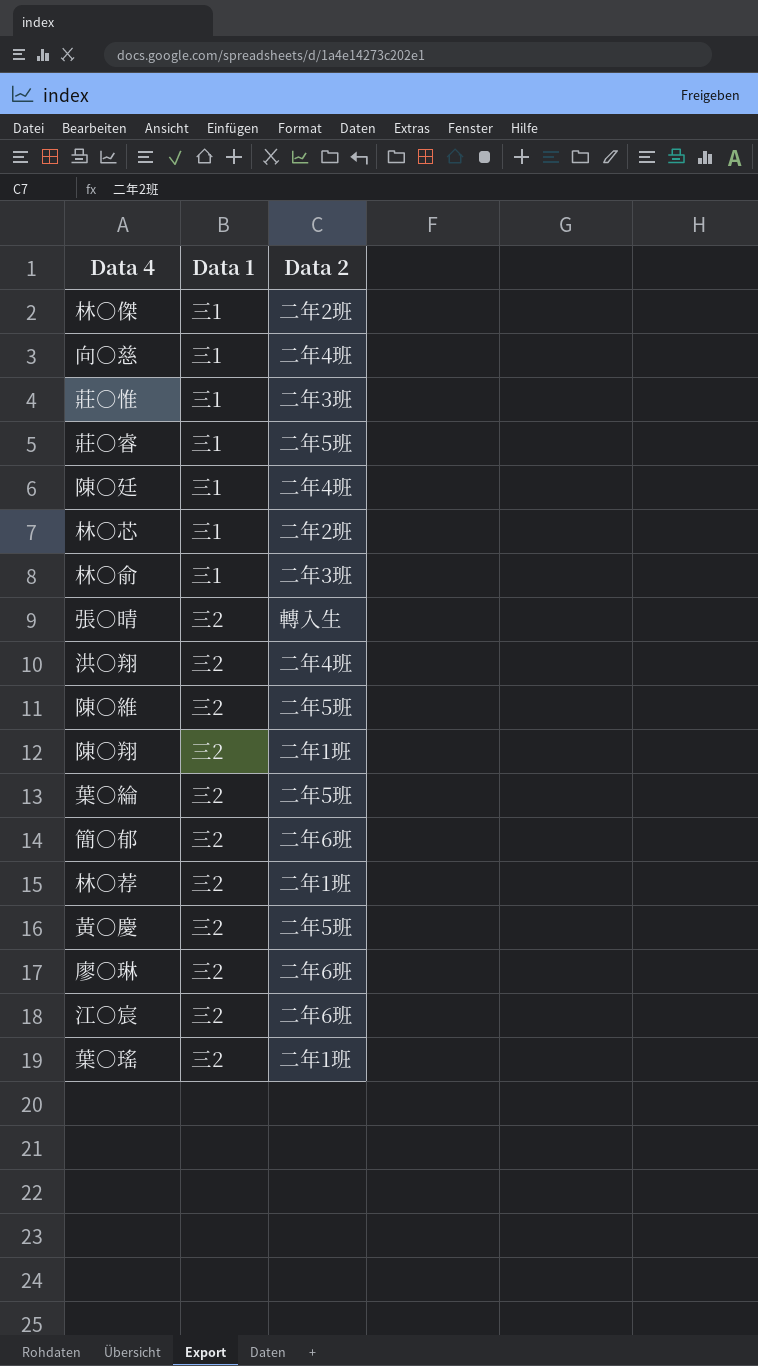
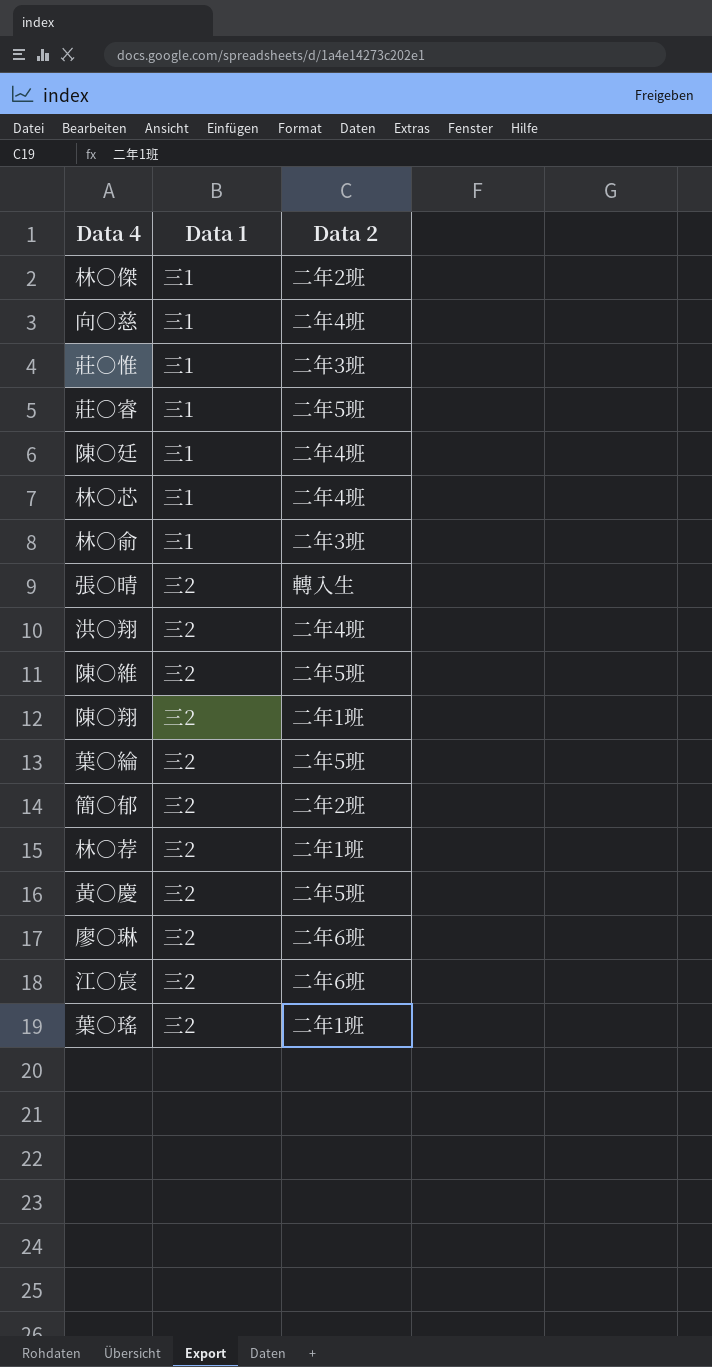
林○芯 | Data 2: 二年2班 -> 二年4班
簡○郁 | Data 2: 二年6班 -> 二年2班

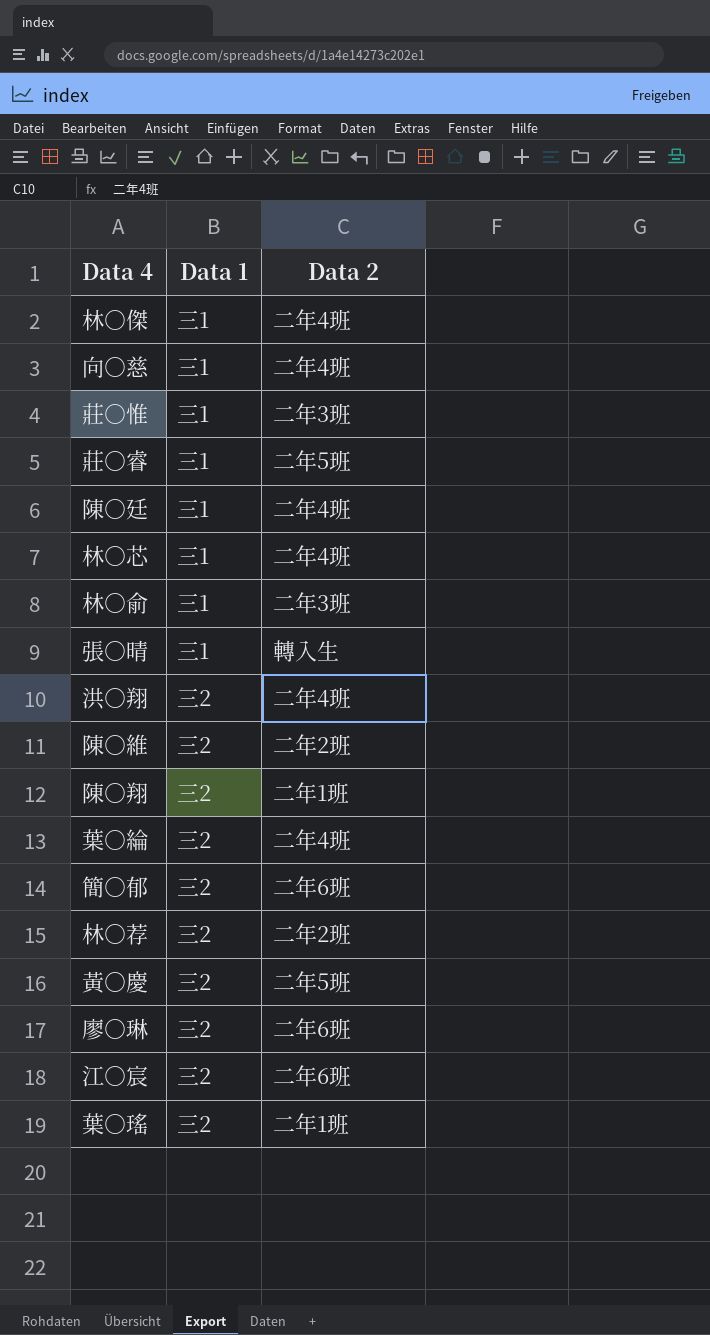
林○傑 | Data 2: 二年2班 -> 二年4班
張○晴 | Data 1: 三2 -> 三1
陳○維 | Data 2: 二年5班 -> 二年2班
葉○綸 | Data 2: 二年5班 -> 二年4班
簡○郁 | Data 2: 二年2班 -> 二年6班
林○荐 | Data 2: 二年1班 -> 二年2班

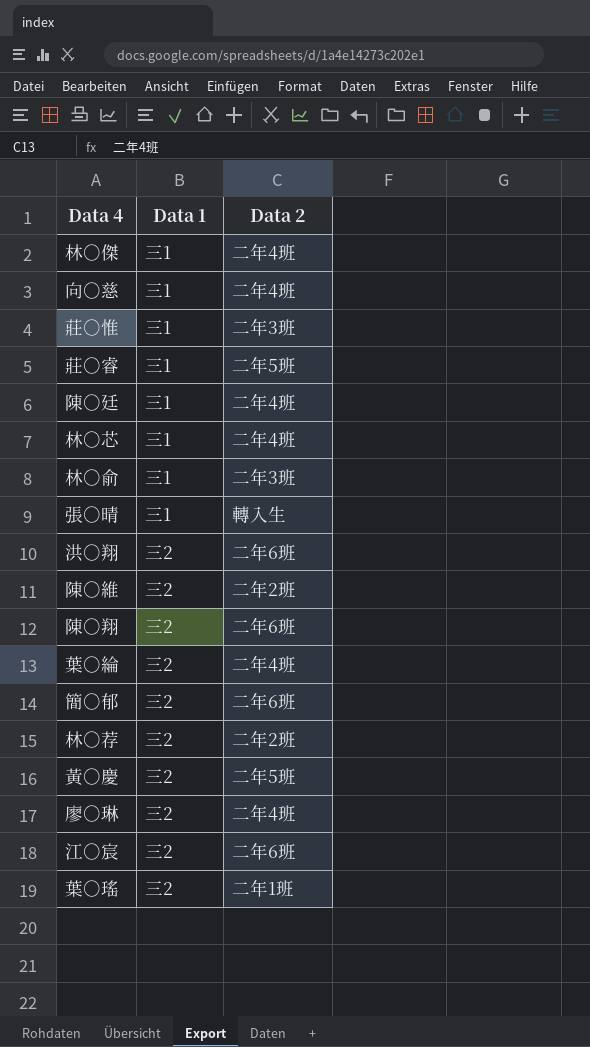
洪○翔 | Data 2: 二年4班 -> 二年6班
陳○翔 | Data 2: 二年1班 -> 二年6班
廖○琳 | Data 2: 二年6班 -> 二年4班

